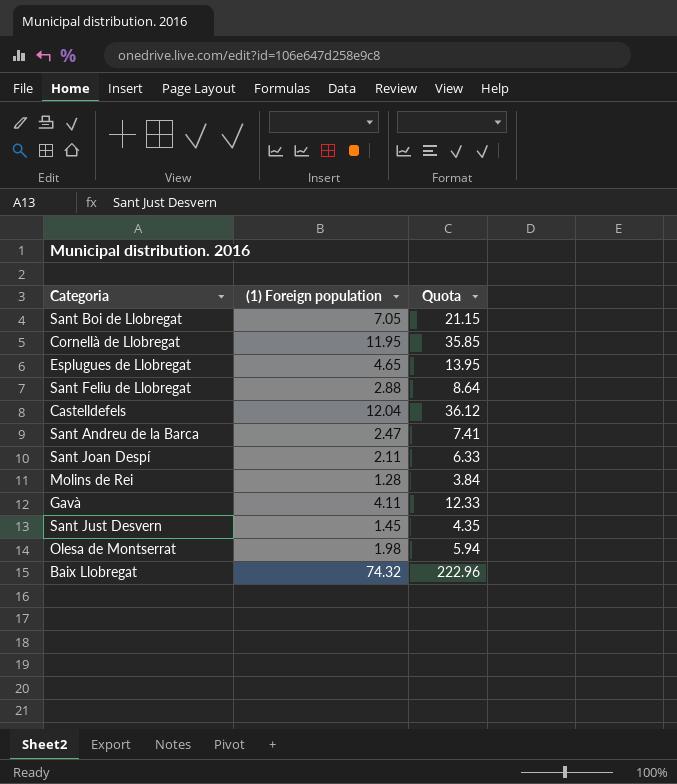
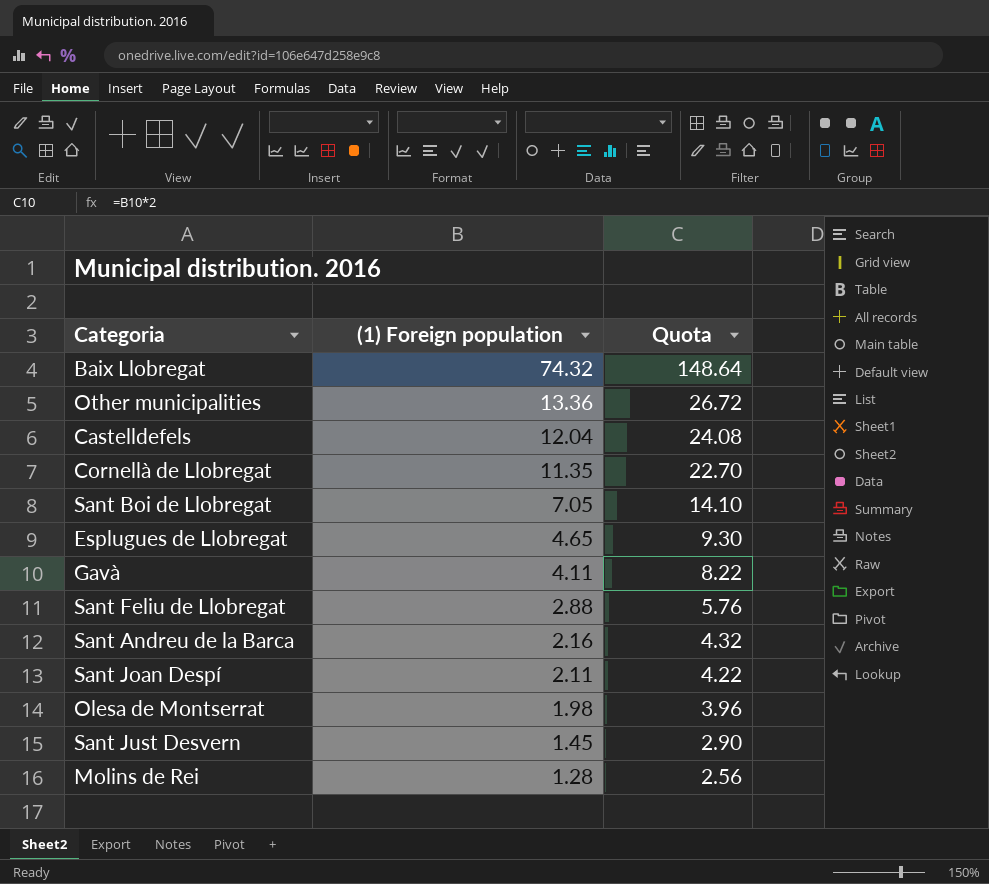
row order: none -> (1) Foreign population descending
column Quota | formula: [(1) Foreign population] * 3 -> [(1) Foreign population] * 2
row Other municipalities: none -> 13.36 | 26.72
Cornellà de Llobregat | (1) Foreign population: 11.95 -> 11.35
Sant Andreu de la Barca | (1) Foreign population: 2.47 -> 2.16

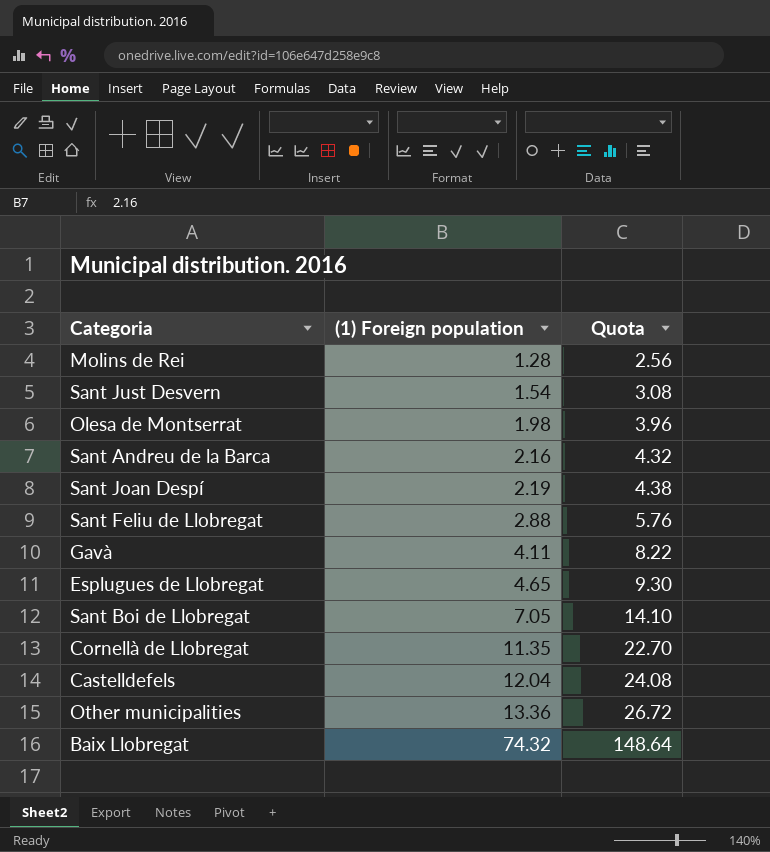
row order: (1) Foreign population descending -> (1) Foreign population ascending
Sant Just Desvern | (1) Foreign population: 1.45 -> 1.54
Sant Just Desvern | Quota: 2.90 -> 3.08
Sant Joan Despí | (1) Foreign population: 2.11 -> 2.19
Sant Joan Despí | Quota: 4.22 -> 4.38

